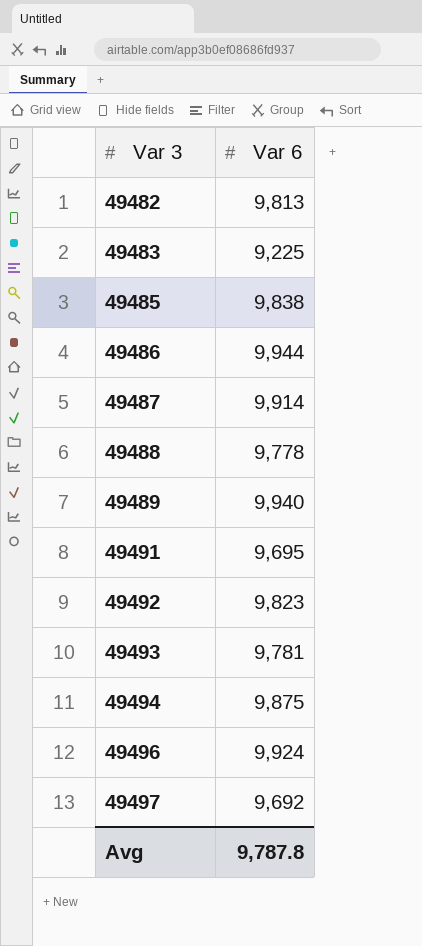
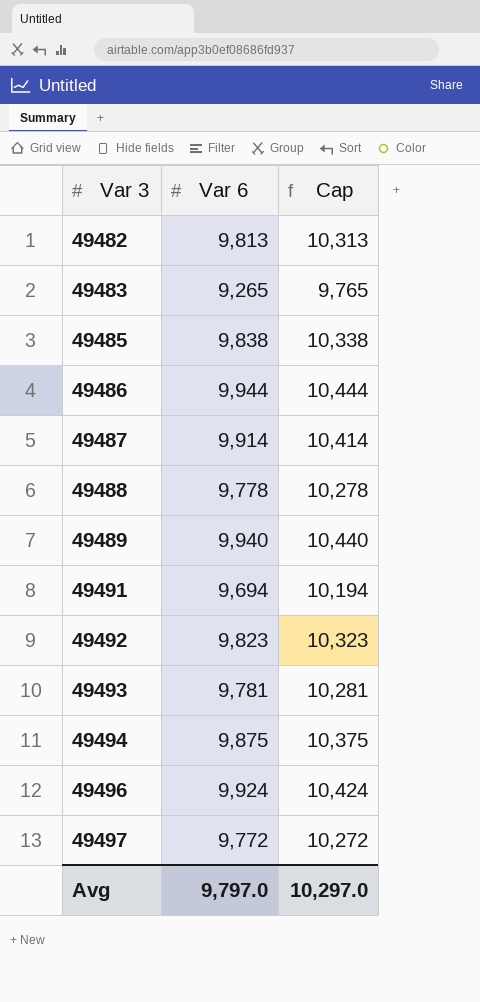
column Cap | formula: none -> [Var 6] + 500
49483 | Var 6: 9,225 -> 9,265
49491 | Var 6: 9,695 -> 9,694
49497 | Var 6: 9,692 -> 9,772
Avg | Var 6: 9,787.8 -> 9,797.0

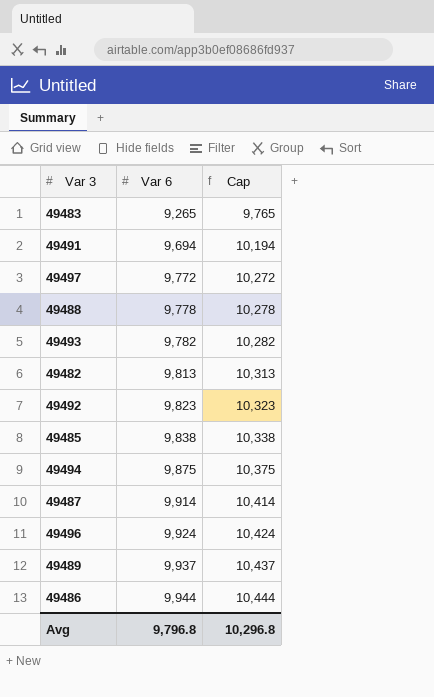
row order: Var 3 ascending -> Var 6 ascending
49493 | Var 6: 9,781 -> 9,782
49493 | Cap: 10,281 -> 10,282
49489 | Var 6: 9,940 -> 9,937
49489 | Cap: 10,440 -> 10,437
Avg | Var 6: 9,797.0 -> 9,796.8
Avg | Cap: 10,297.0 -> 10,296.8

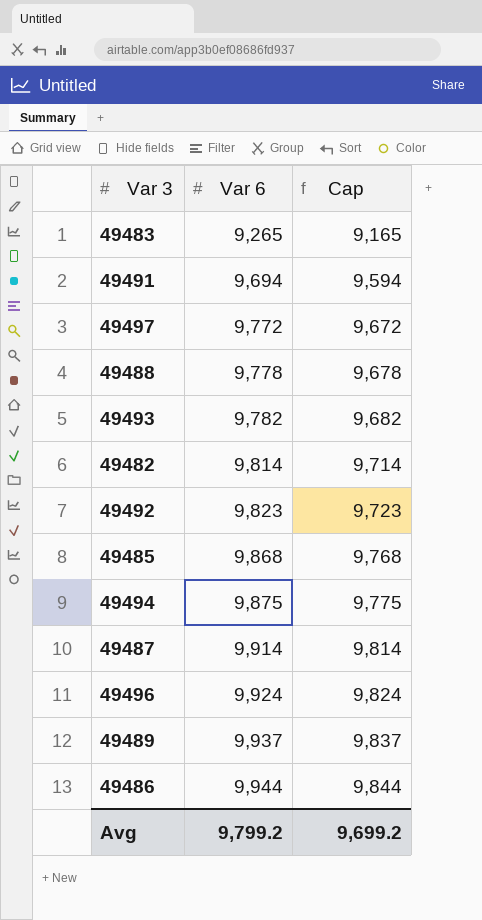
column Cap | formula: [Var 6] + 500 -> [Var 6] - 100
49482 | Var 6: 9,813 -> 9,814
49485 | Var 6: 9,838 -> 9,868
Avg | Var 6: 9,796.8 -> 9,799.2
Avg | Cap: 10,296.8 -> 9,699.2

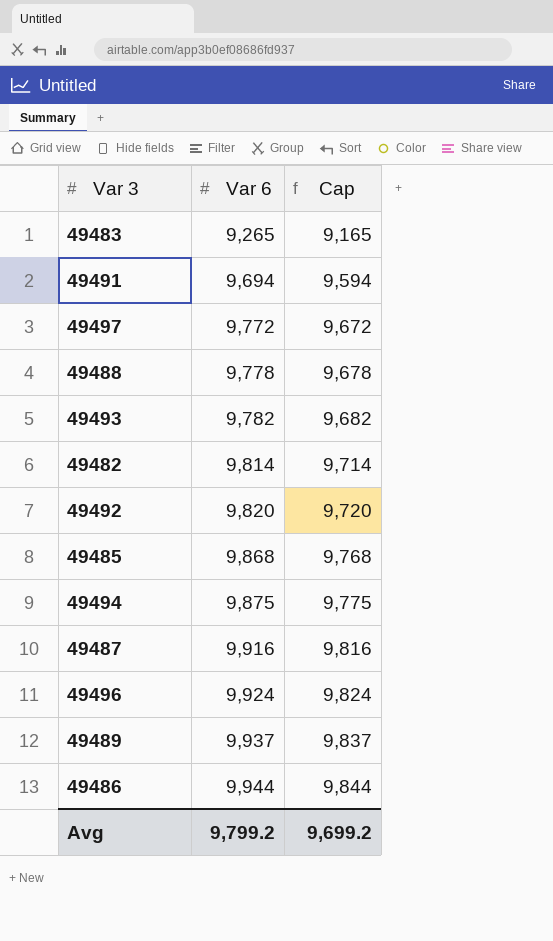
49492 | Var 6: 9,823 -> 9,820
49492 | Cap: 9,723 -> 9,720
49487 | Var 6: 9,914 -> 9,916
49487 | Cap: 9,814 -> 9,816

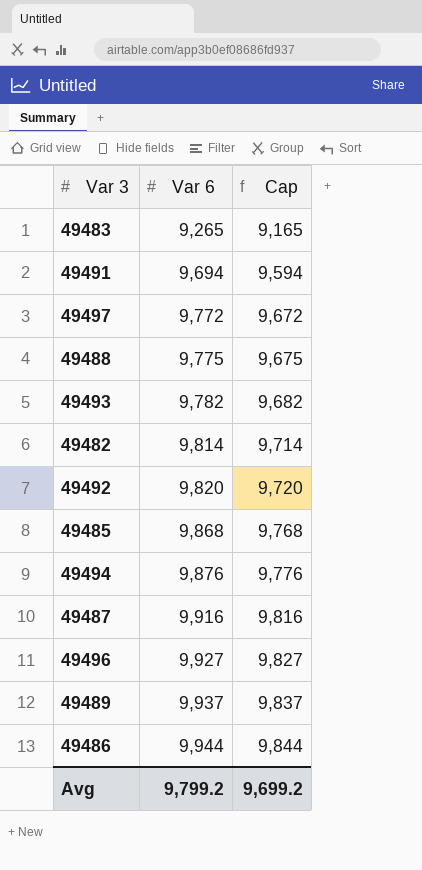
49488 | Var 6: 9,778 -> 9,775
49488 | Cap: 9,678 -> 9,675
49494 | Var 6: 9,875 -> 9,876
49494 | Cap: 9,775 -> 9,776
49496 | Var 6: 9,924 -> 9,927
49496 | Cap: 9,824 -> 9,827

